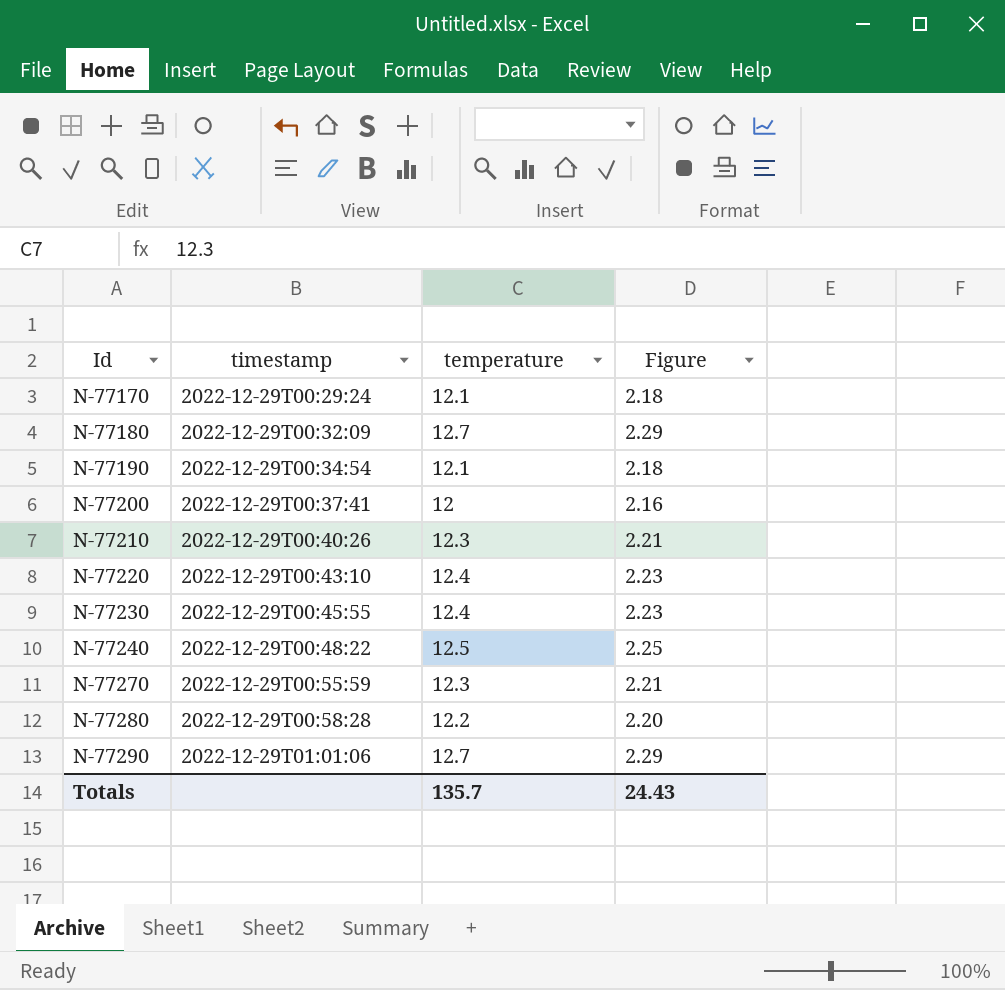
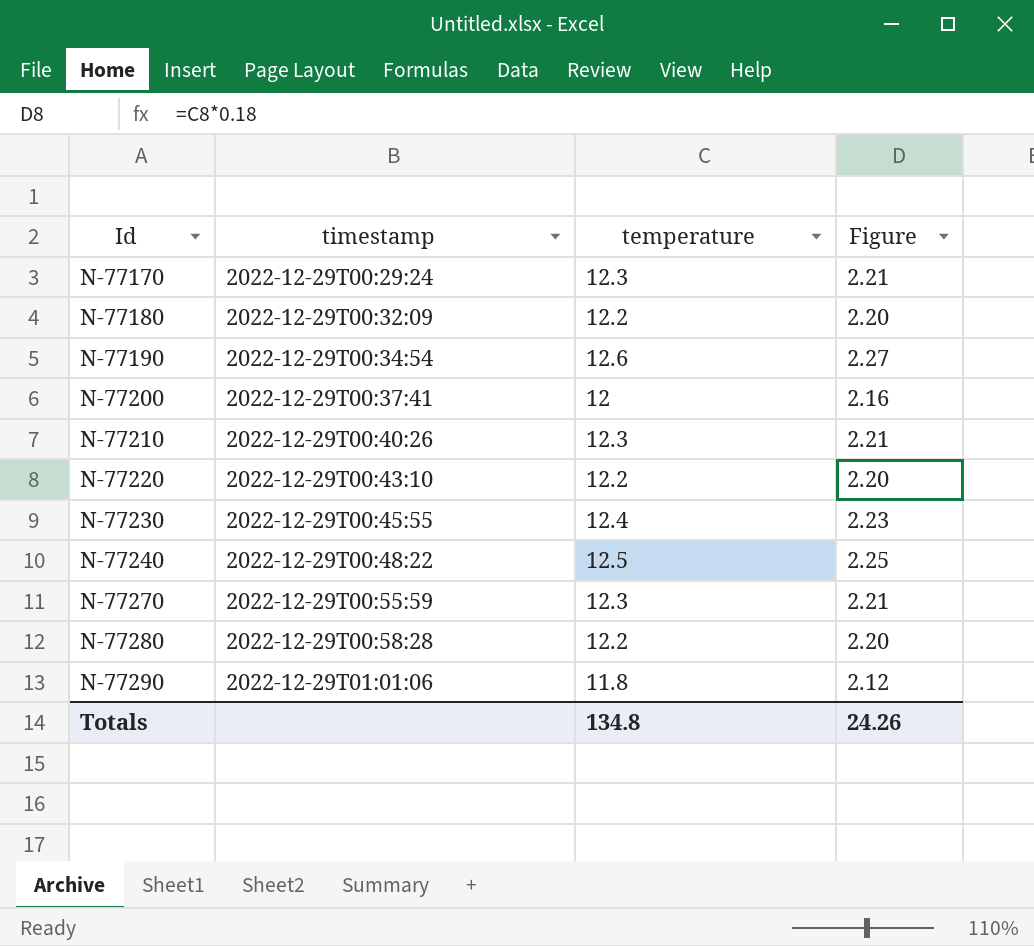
N-77170 | temperature: 12.1 -> 12.3
N-77170 | Figure: 2.18 -> 2.21
N-77180 | temperature: 12.7 -> 12.2
N-77180 | Figure: 2.29 -> 2.20
N-77190 | temperature: 12.1 -> 12.6
N-77190 | Figure: 2.18 -> 2.27
N-77220 | temperature: 12.4 -> 12.2
N-77220 | Figure: 2.23 -> 2.20
N-77290 | temperature: 12.7 -> 11.8
N-77290 | Figure: 2.29 -> 2.12
Totals | temperature: 135.7 -> 134.8
Totals | Figure: 24.43 -> 24.26

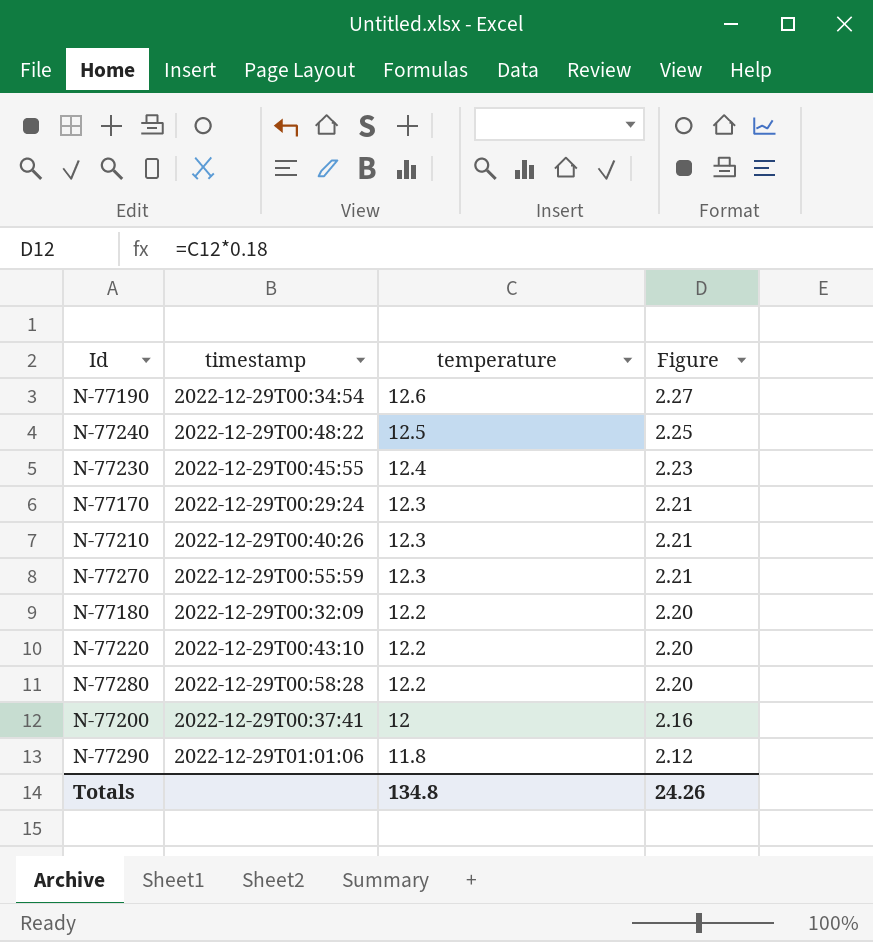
row order: Id ascending -> temperature descending

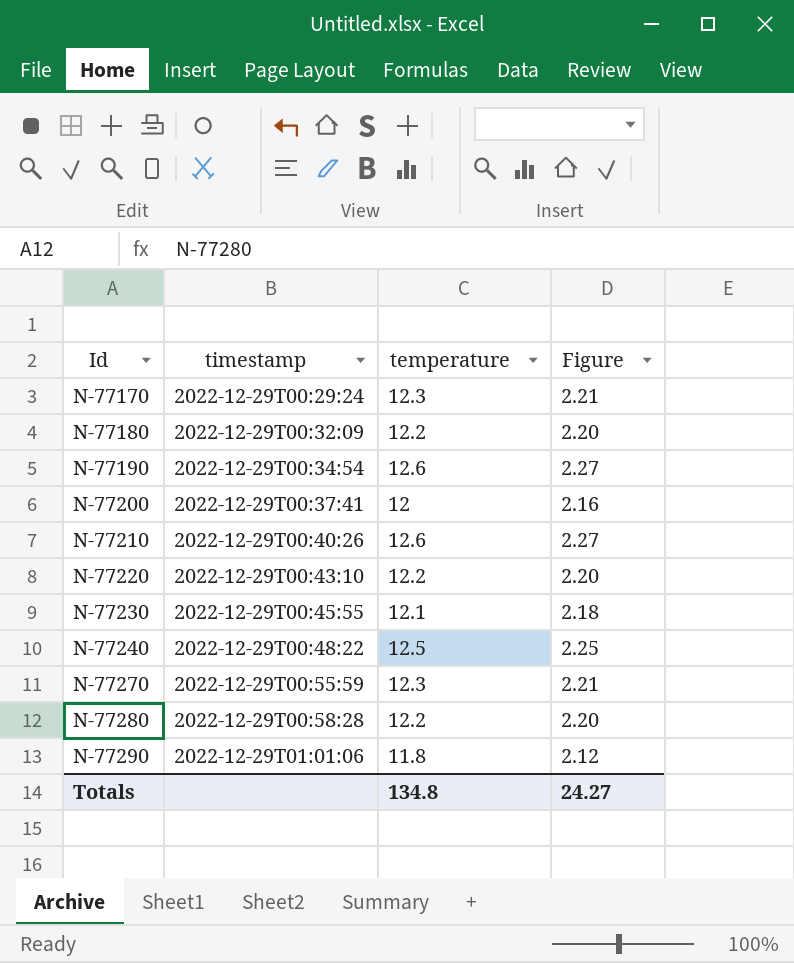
row order: temperature descending -> Id ascending
N-77210 | temperature: 12.3 -> 12.6
N-77210 | Figure: 2.21 -> 2.27
N-77230 | temperature: 12.4 -> 12.1
N-77230 | Figure: 2.23 -> 2.18
Totals | Figure: 24.26 -> 24.27

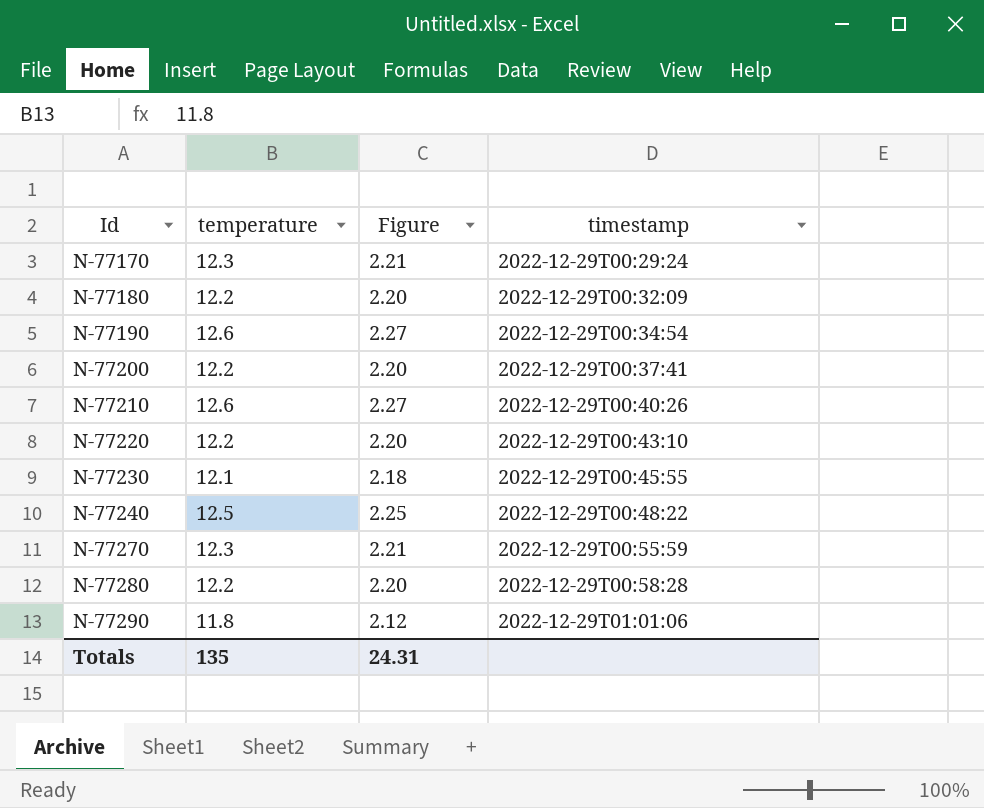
column timestamp | position: 2 -> 4
N-77200 | temperature: 12 -> 12.2
N-77200 | Figure: 2.16 -> 2.20
Totals | temperature: 134.8 -> 135
Totals | Figure: 24.27 -> 24.31

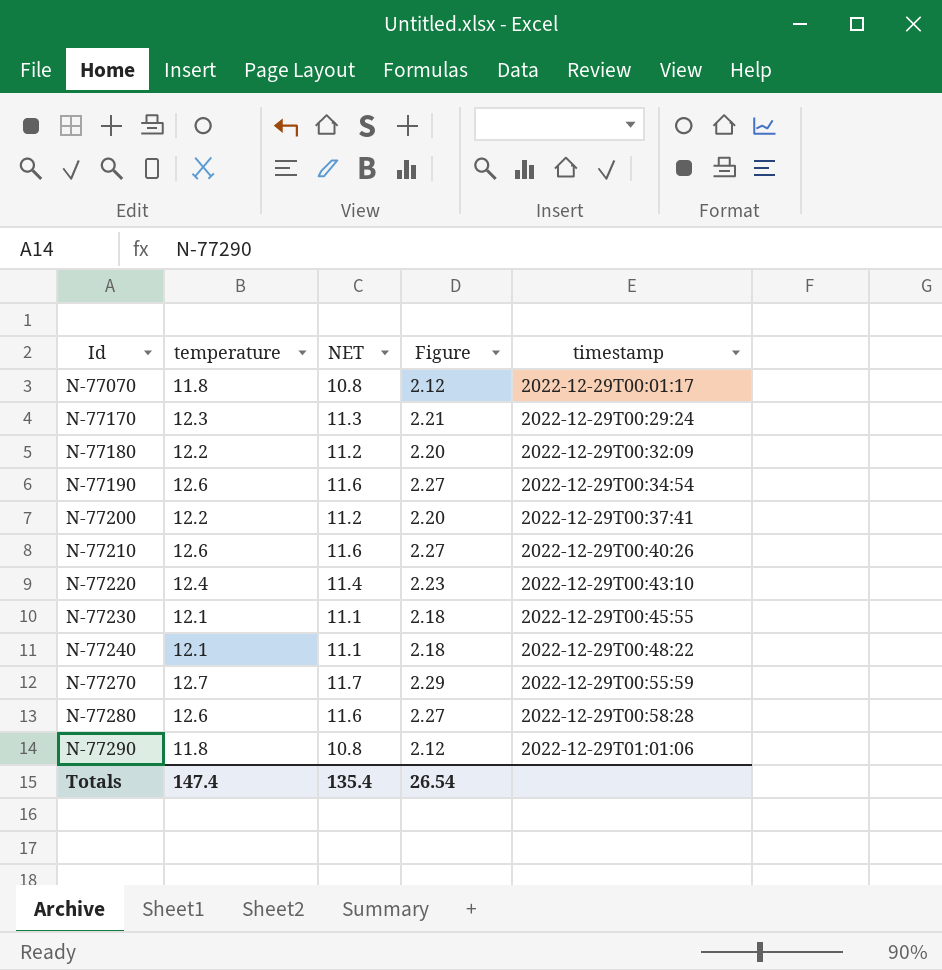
column NET | formula: none -> [temperature] - 1
row N-77070: none -> 11.8 | 10.8 | 2.12 | 2022-12-29T00:01:17
N-77220 | temperature: 12.2 -> 12.4
N-77220 | Figure: 2.20 -> 2.23
N-77240 | temperature: 12.5 -> 12.1
N-77240 | Figure: 2.25 -> 2.18
N-77270 | temperature: 12.3 -> 12.7
N-77270 | Figure: 2.21 -> 2.29
N-77280 | temperature: 12.2 -> 12.6
N-77280 | Figure: 2.20 -> 2.27
Totals | temperature: 135 -> 147.4
Totals | Figure: 24.31 -> 26.54

